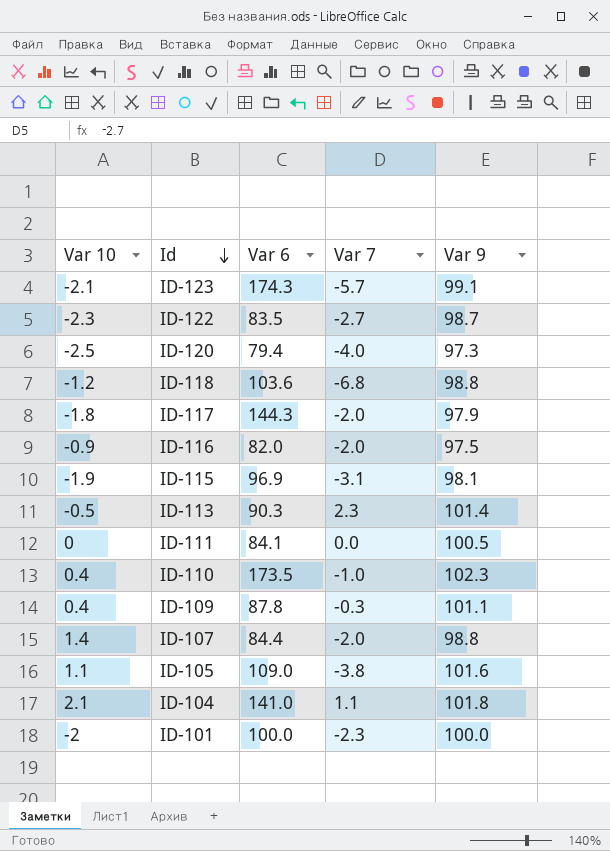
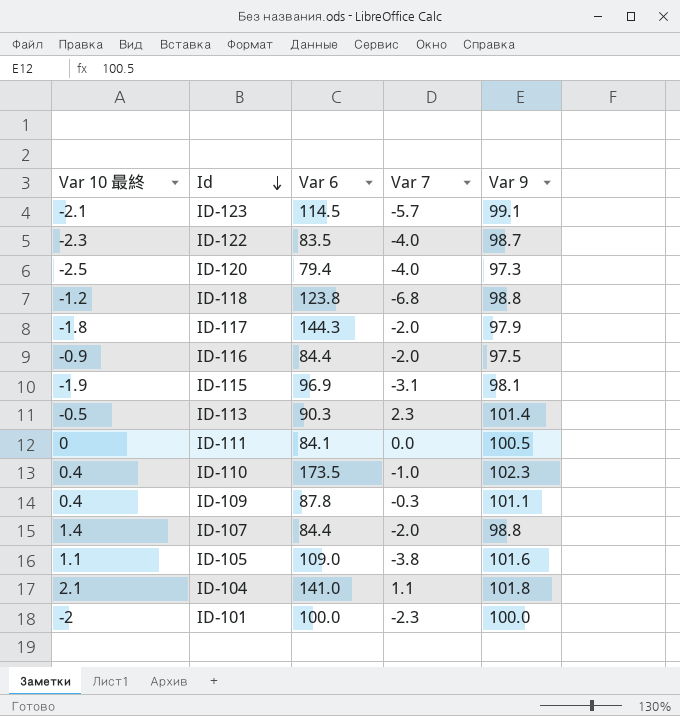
column name: Var 10 -> Var 10 最終
ID-123 | Var 6: 174.3 -> 114.5
ID-122 | Var 7: -2.7 -> -4.0
ID-118 | Var 6: 103.6 -> 123.8
ID-116 | Var 6: 82.0 -> 84.4

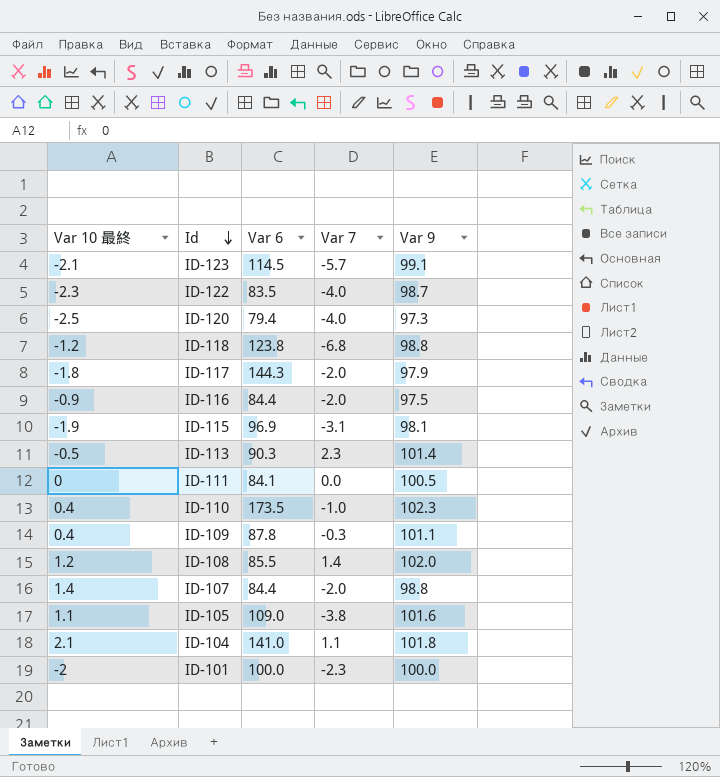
row ID-108: none -> 1.2 | 85.5 | 1.4 | 102.0

